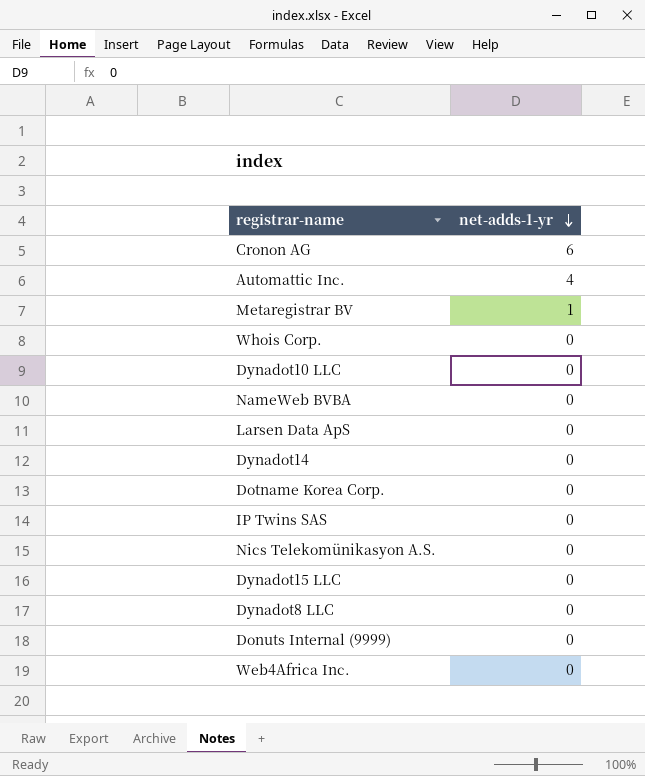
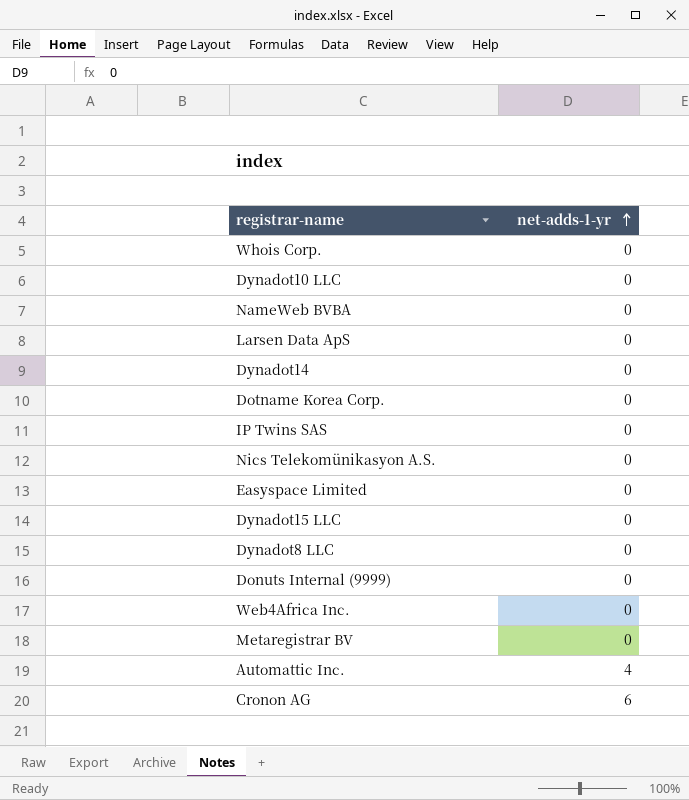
row order: net-adds-1-yr descending -> net-adds-1-yr ascending
row Easyspace Limited: none -> 0
Metaregistrar BV | net-adds-1-yr: 1 -> 0

